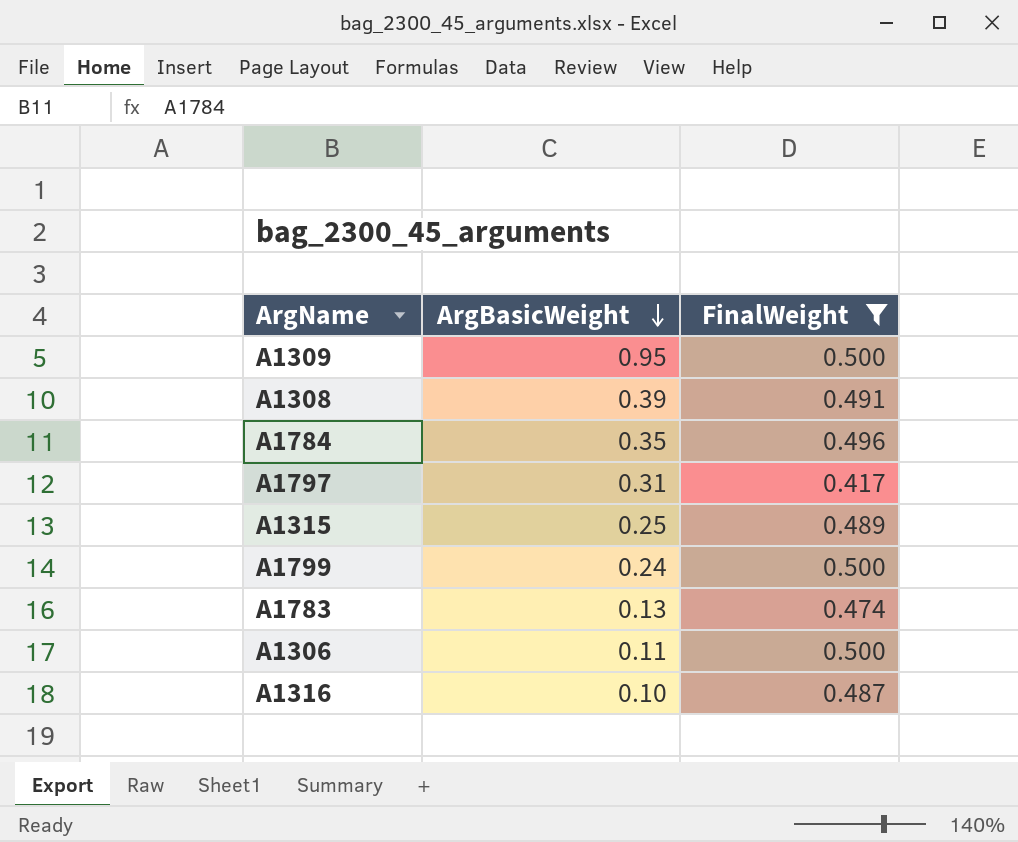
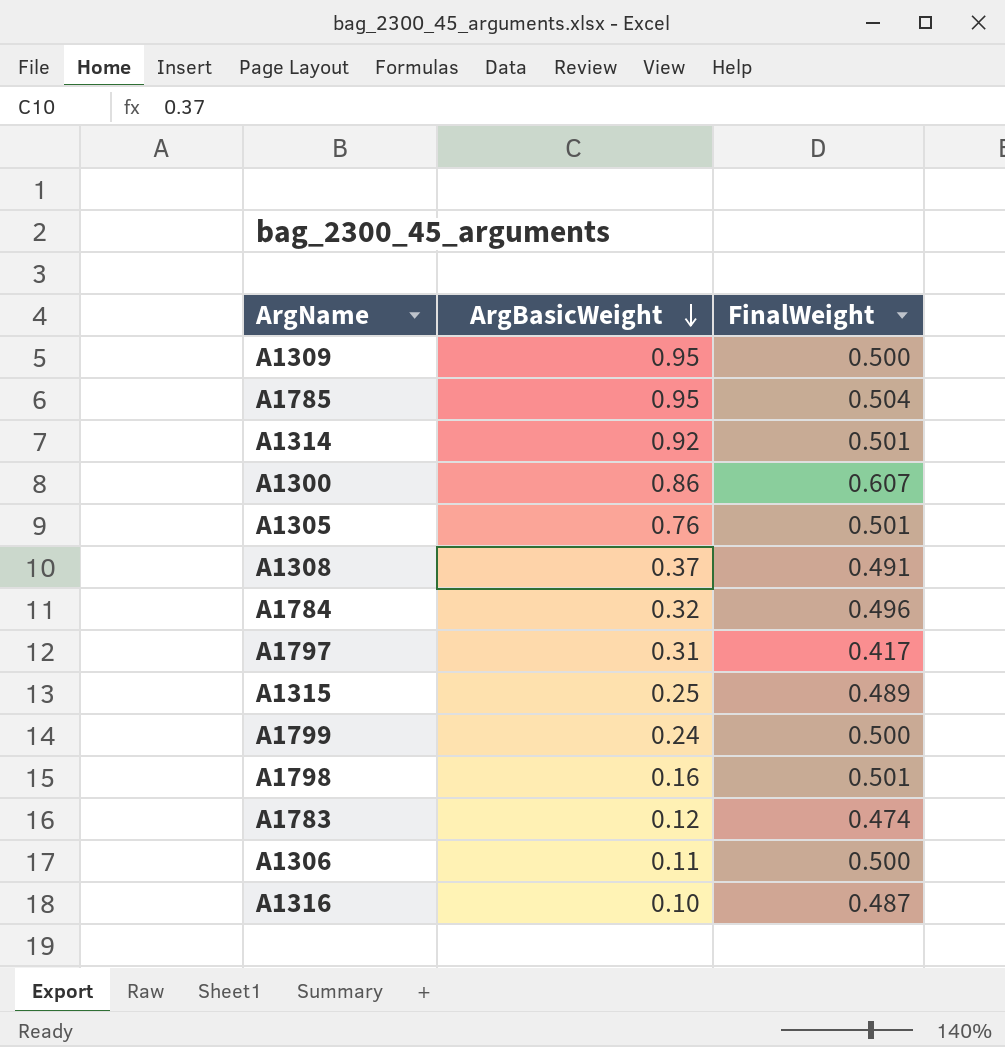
filter: FinalWeight <= 0.500 -> none
A1308 | ArgBasicWeight: 0.39 -> 0.37
A1784 | ArgBasicWeight: 0.35 -> 0.32
A1783 | ArgBasicWeight: 0.13 -> 0.12

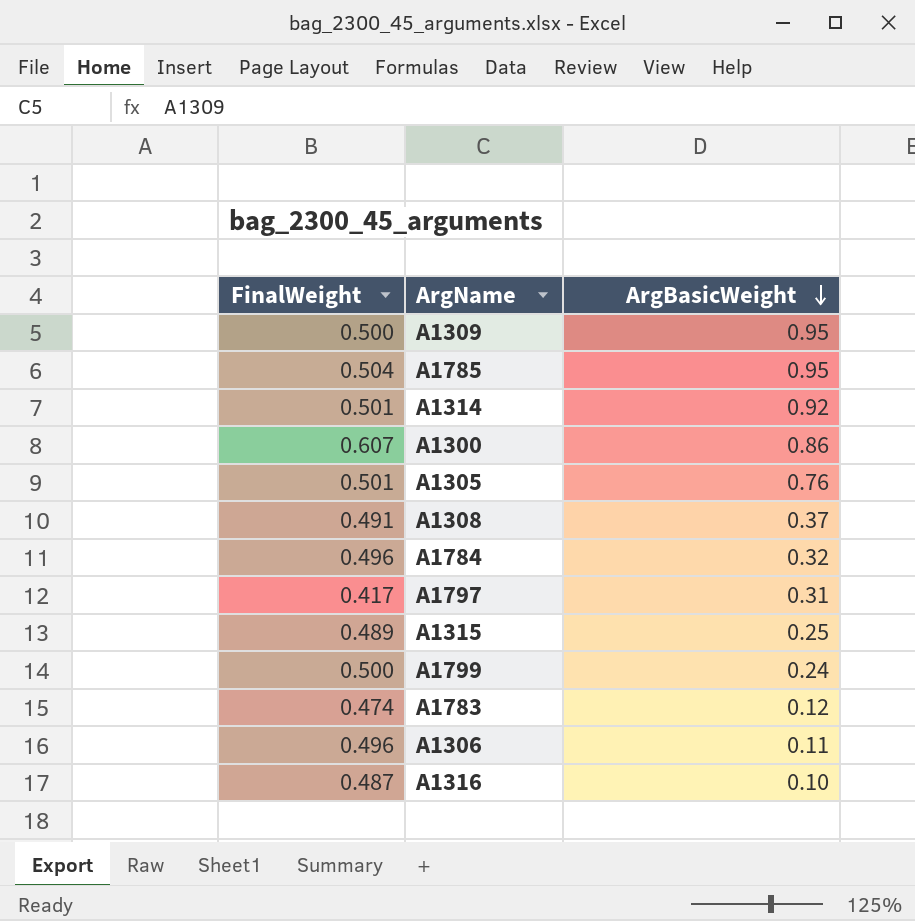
column FinalWeight | position: 3 -> 1
row A1798: 0.16 | 0.501 -> none
A1306 | FinalWeight: 0.500 -> 0.496

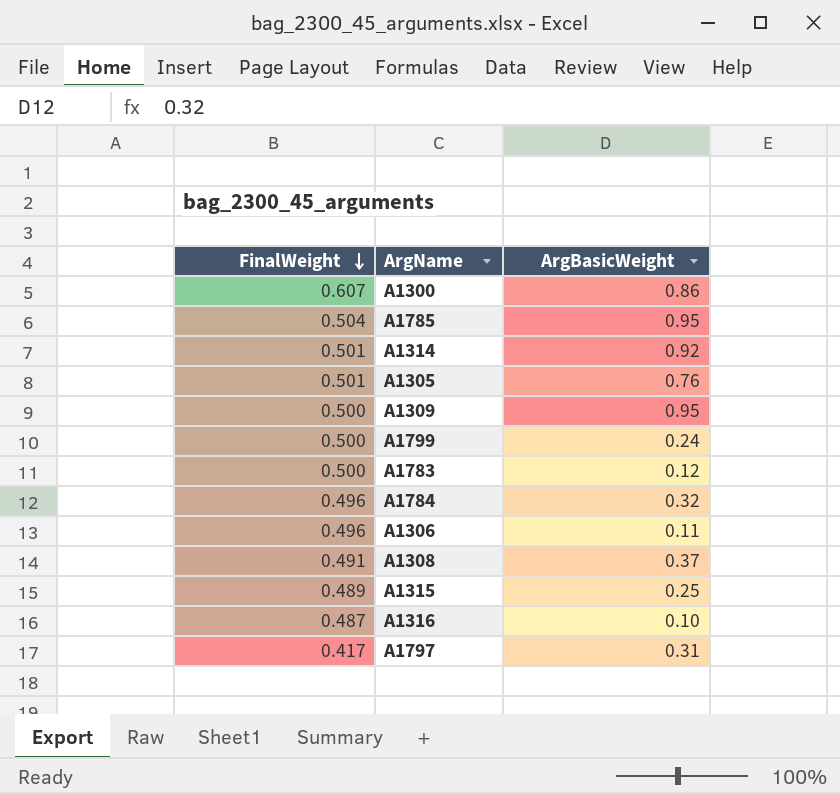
row order: ArgBasicWeight descending -> FinalWeight descending
A1783 | FinalWeight: 0.474 -> 0.500

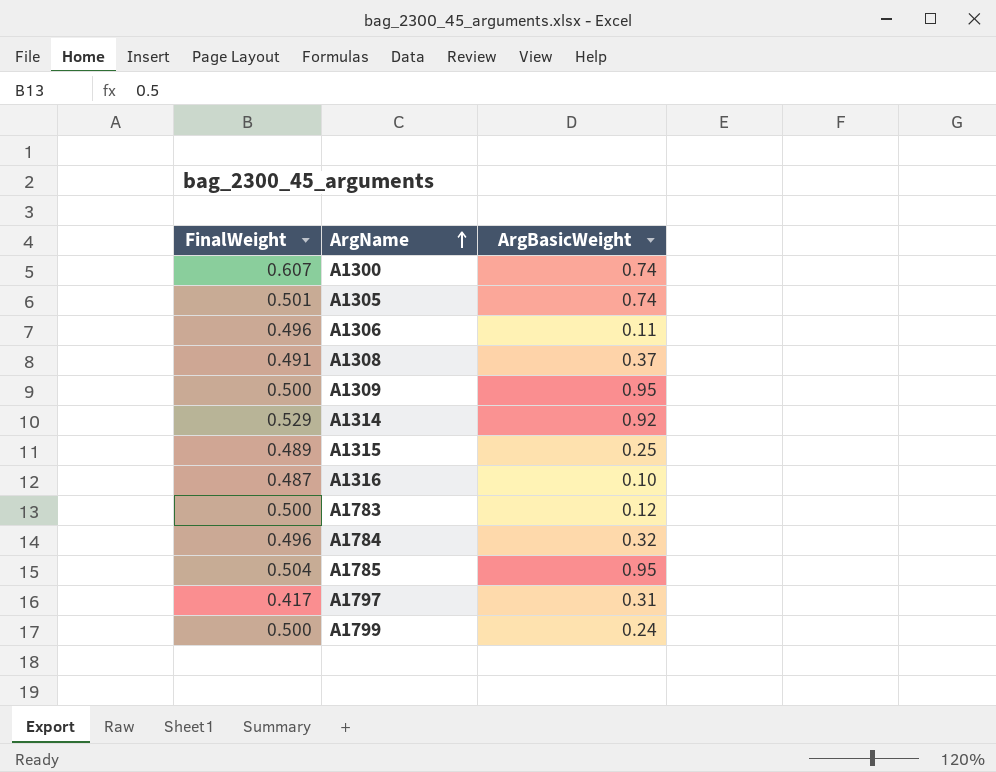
row order: FinalWeight descending -> ArgName ascending
A1300 | ArgBasicWeight: 0.86 -> 0.74
A1305 | ArgBasicWeight: 0.76 -> 0.74
A1314 | FinalWeight: 0.501 -> 0.529

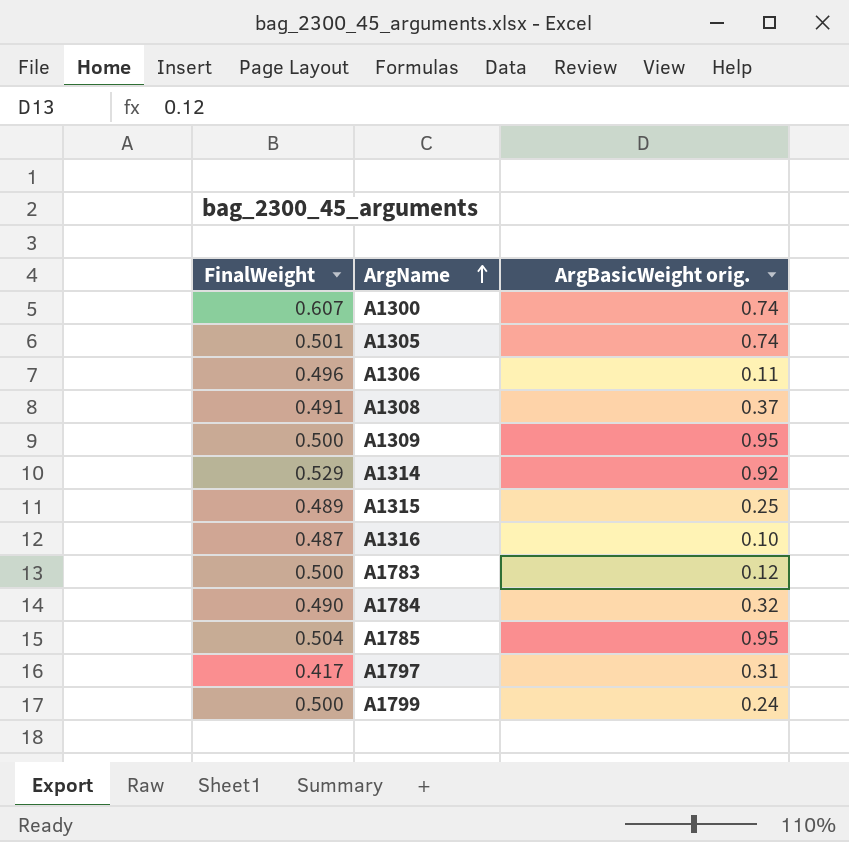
column name: ArgBasicWeight -> ArgBasicWeight orig.
A1784 | FinalWeight: 0.496 -> 0.490

